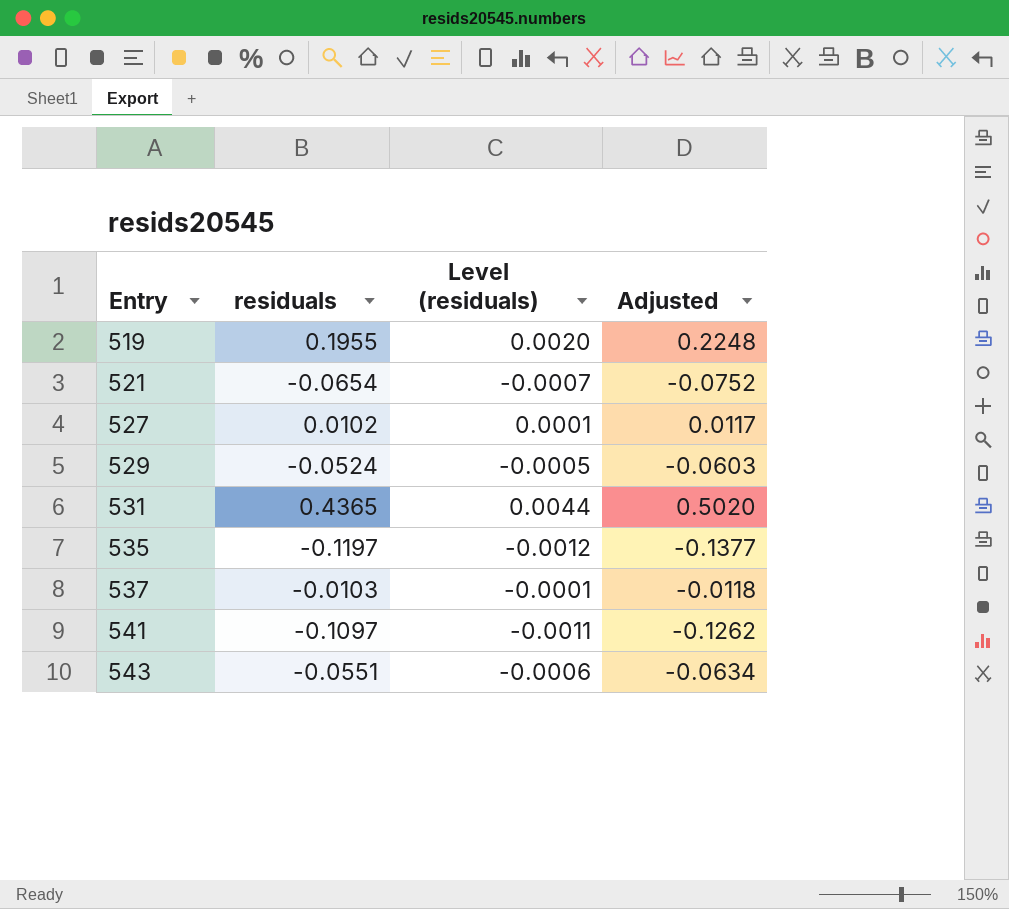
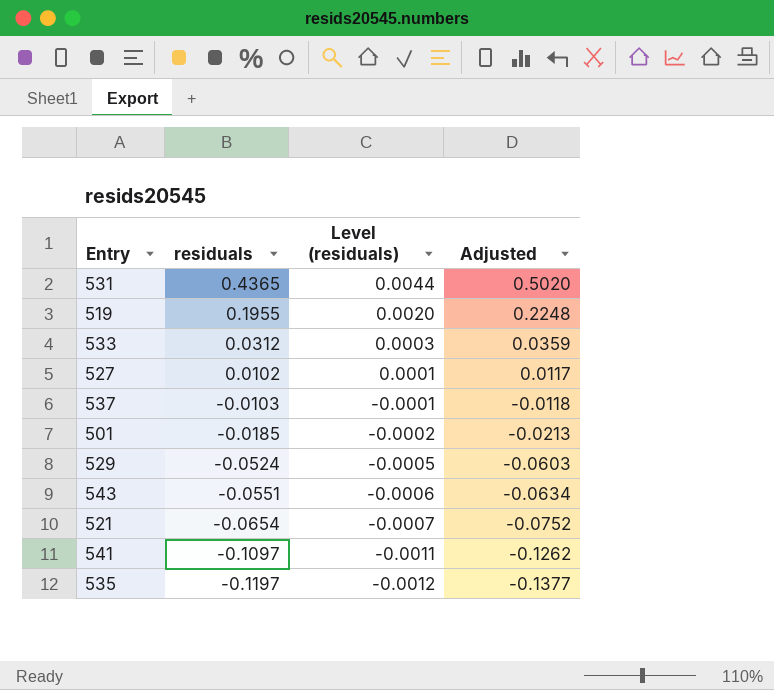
row order: Entry ascending -> residuals descending
row 533: none -> 0.0312 | 0.0003 | 0.0359
row 501: none -> -0.0185 | -0.0002 | -0.0213

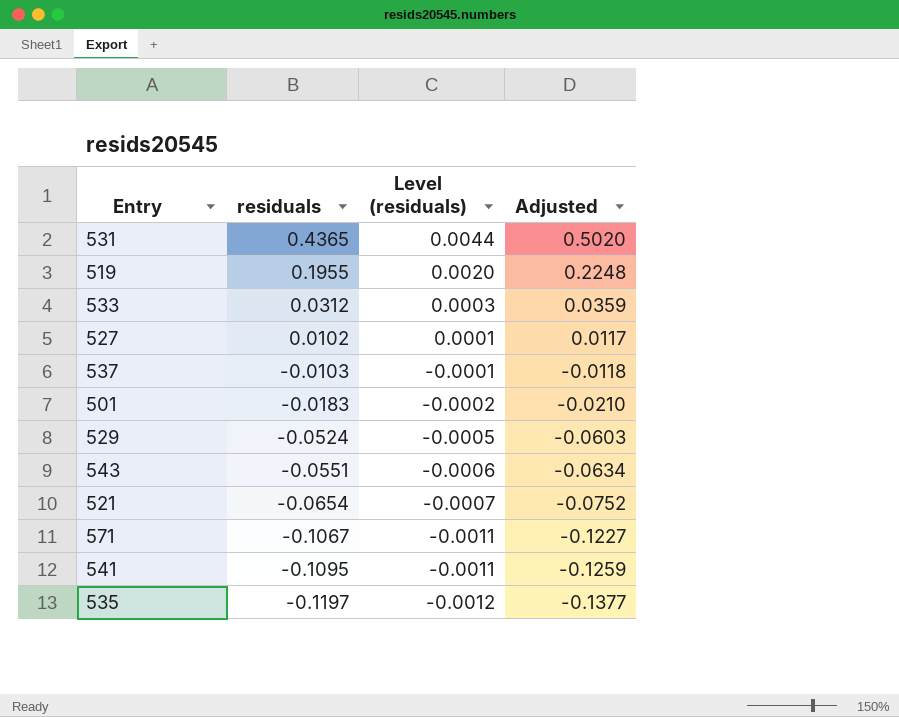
501 | residuals: -0.0185 -> -0.0183
501 | Adjusted: -0.0213 -> -0.0210
row 571: none -> -0.1067 | -0.0011 | -0.1227
541 | residuals: -0.1097 -> -0.1095
541 | Adjusted: -0.1262 -> -0.1259

